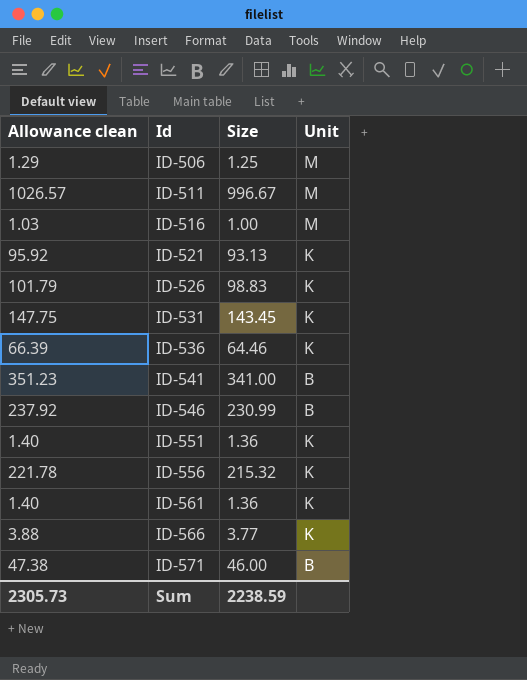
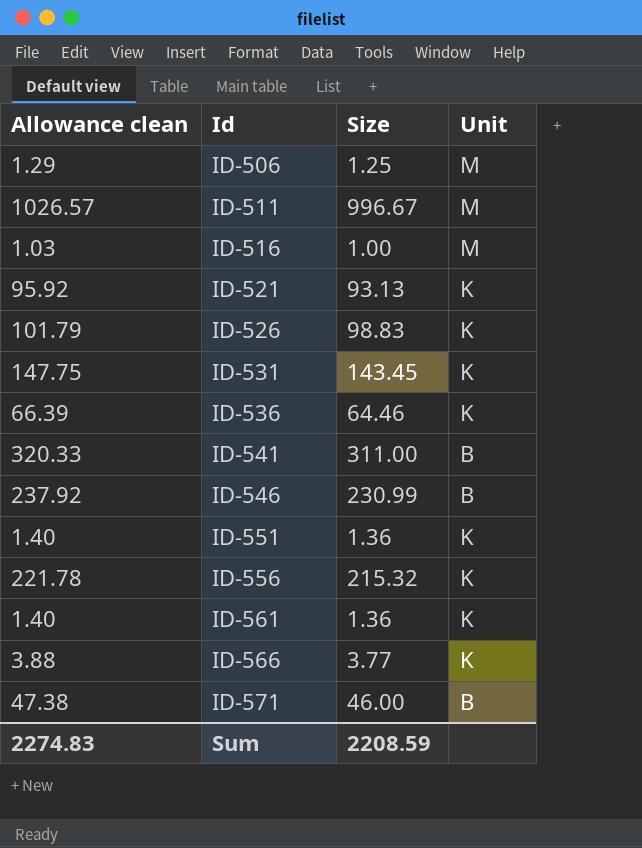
ID-541 | Allowance clean: 351.23 -> 320.33
ID-541 | Size: 341.00 -> 311.00
Sum | Allowance clean: 2305.73 -> 2274.83
Sum | Size: 2238.59 -> 2208.59

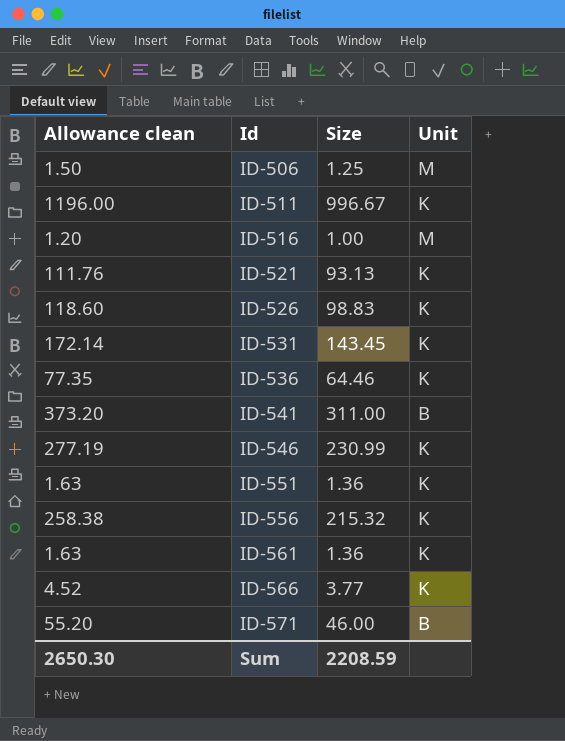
column Allowance clean | formula: [Size] * 1.03 -> [Size] * 1.2
ID-511 | Unit: M -> K
ID-546 | Unit: B -> K
Sum | Allowance clean: 2274.83 -> 2650.30

